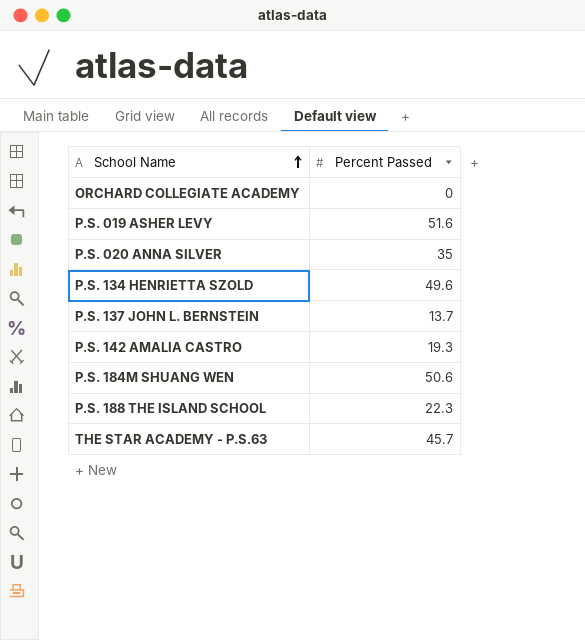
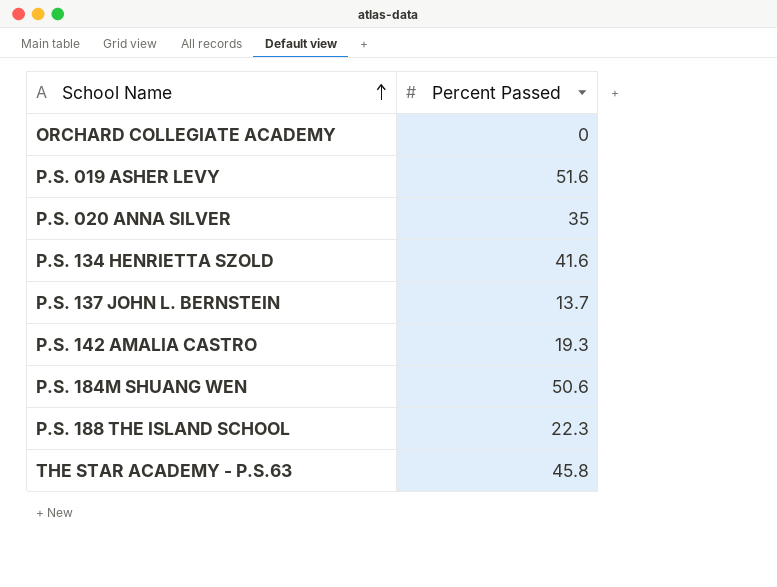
P.S. 134 HENRIETTA SZOLD | Percent Passed: 49.6 -> 41.6
THE STAR ACADEMY - P.S.63 | Percent Passed: 45.7 -> 45.8

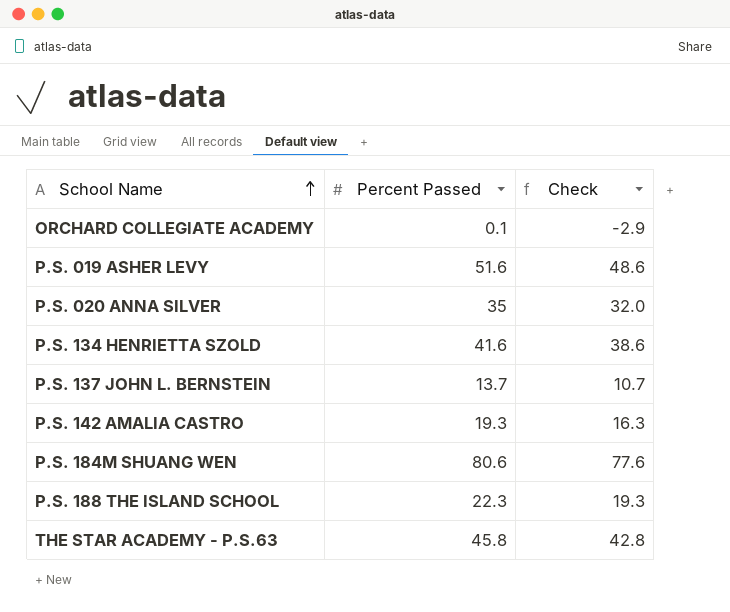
column Check | formula: none -> [Percent Passed] - 3
ORCHARD COLLEGIATE ACADEMY | Percent Passed: 0 -> 0.1
P.S. 184M SHUANG WEN | Percent Passed: 50.6 -> 80.6

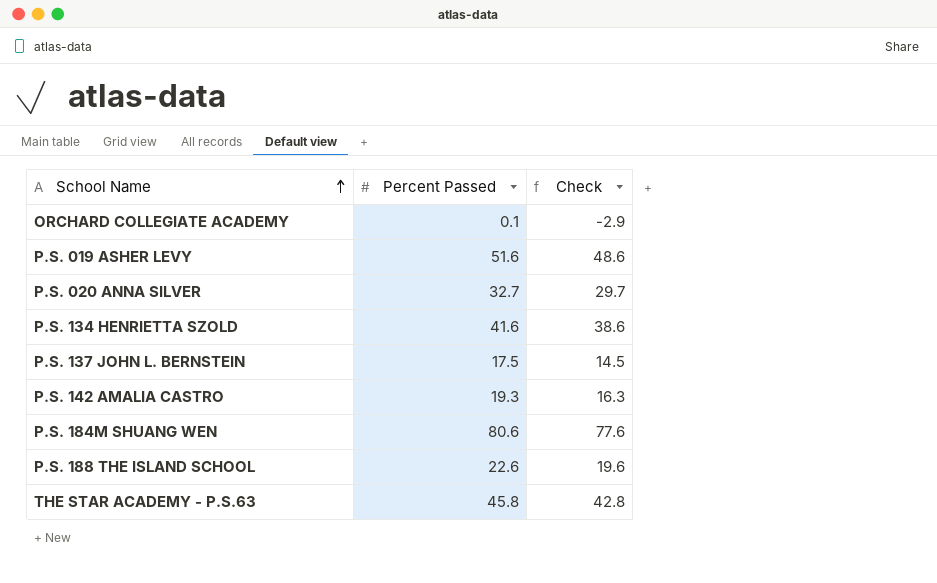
P.S. 020 ANNA SILVER | Percent Passed: 35 -> 32.7
P.S. 020 ANNA SILVER | Check: 32.0 -> 29.7
P.S. 137 JOHN L. BERNSTEIN | Percent Passed: 13.7 -> 17.5
P.S. 137 JOHN L. BERNSTEIN | Check: 10.7 -> 14.5
P.S. 188 THE ISLAND SCHOOL | Percent Passed: 22.3 -> 22.6
P.S. 188 THE ISLAND SCHOOL | Check: 19.3 -> 19.6

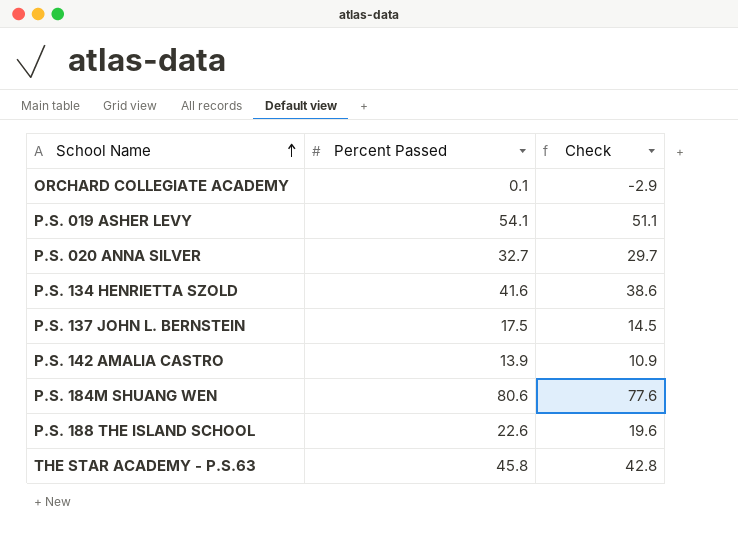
P.S. 019 ASHER LEVY | Percent Passed: 51.6 -> 54.1
P.S. 019 ASHER LEVY | Check: 48.6 -> 51.1
P.S. 142 AMALIA CASTRO | Percent Passed: 19.3 -> 13.9
P.S. 142 AMALIA CASTRO | Check: 16.3 -> 10.9

